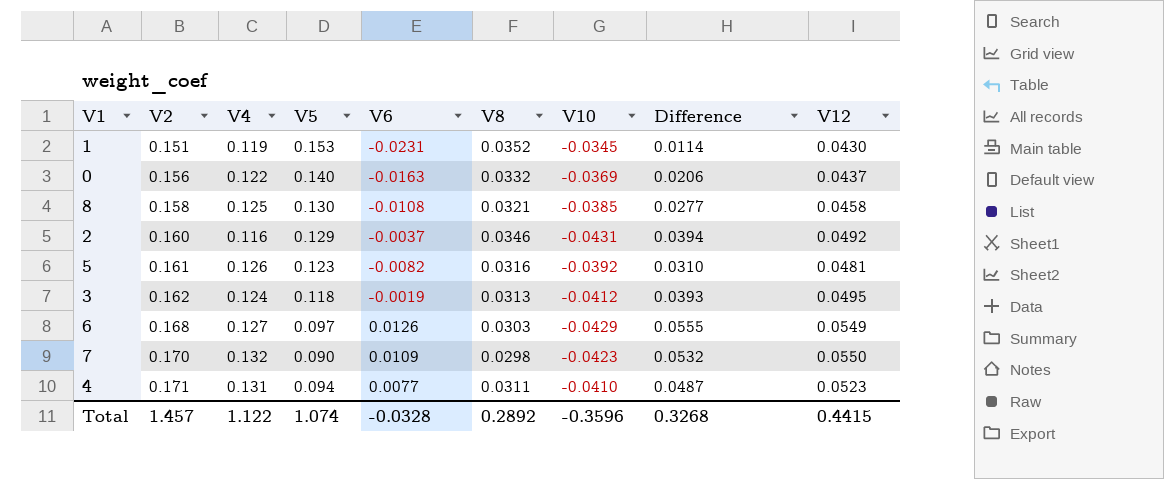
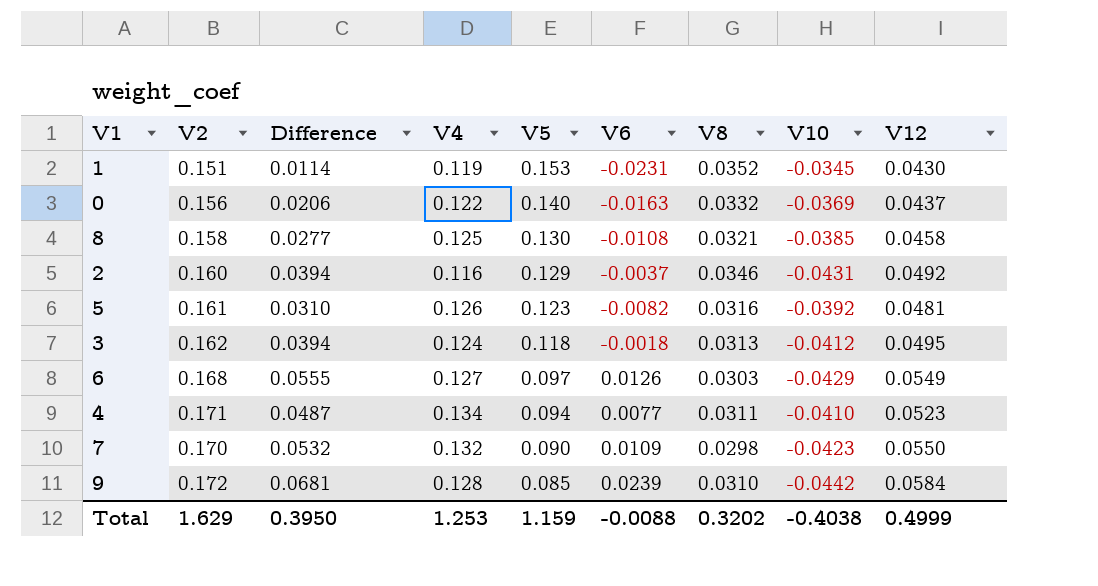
row order: V2 ascending -> V5 descending
column Difference | position: 8 -> 3
3 | Difference: 0.0393 -> 0.0394
3 | V6: -0.0019 -> -0.0018
4 | V4: 0.131 -> 0.134
row 9: none -> 0.172 | 0.0681 | 0.128 | 0.085 | 0.0239 | 0.0310 | -0.0442 | 0.0584
Total | V2: 1.457 -> 1.629
Total | Difference: 0.3268 -> 0.3950
Total | V4: 1.122 -> 1.253
Total | V5: 1.074 -> 1.159
Total | V6: -0.0328 -> -0.0088
Total | V8: 0.2892 -> 0.3202
Total | V10: -0.3596 -> -0.4038
Total | V12: 0.4415 -> 0.4999

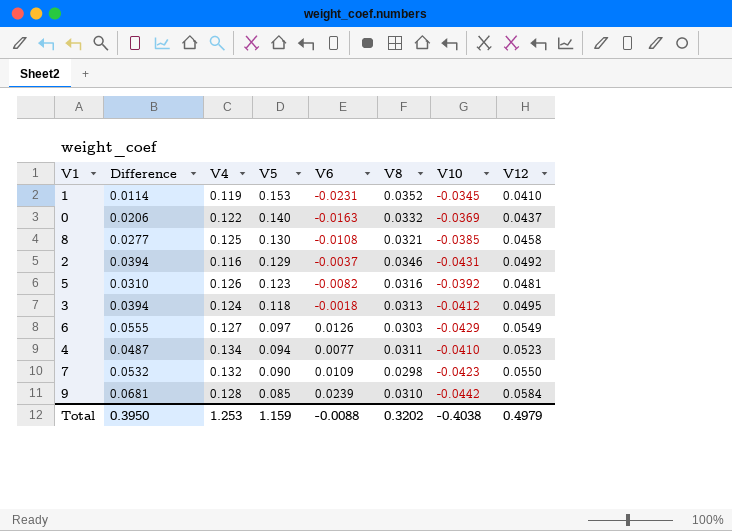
column V2 | position: 2 -> none
1 | V12: 0.0430 -> 0.0410
Total | V12: 0.4999 -> 0.4979

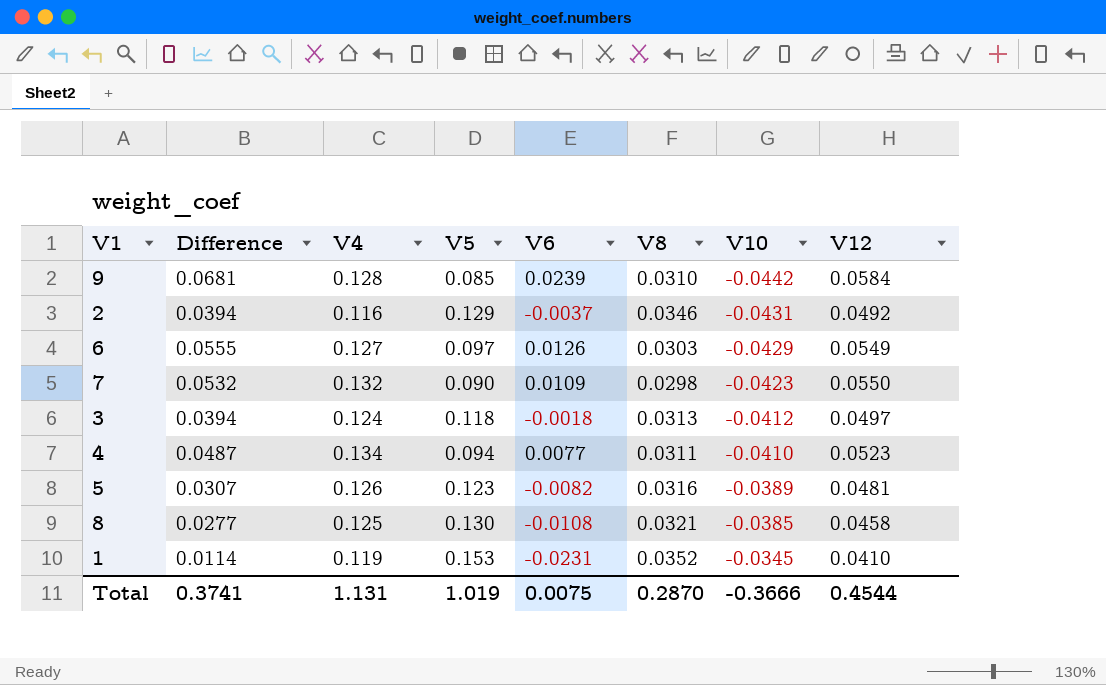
row order: V5 descending -> V10 ascending
row 0: 0.0206 | 0.122 | 0.140 | -0.0163 | 0.0332 | -0.0369 | 0.0437 -> none
3 | V12: 0.0495 -> 0.0497
5 | Difference: 0.0310 -> 0.0307
5 | V10: -0.0392 -> -0.0389
Total | Difference: 0.3950 -> 0.3741
Total | V4: 1.253 -> 1.131
Total | V5: 1.159 -> 1.019
Total | V6: -0.0088 -> 0.0075
Total | V8: 0.3202 -> 0.2870
Total | V10: -0.4038 -> -0.3666
Total | V12: 0.4979 -> 0.4544

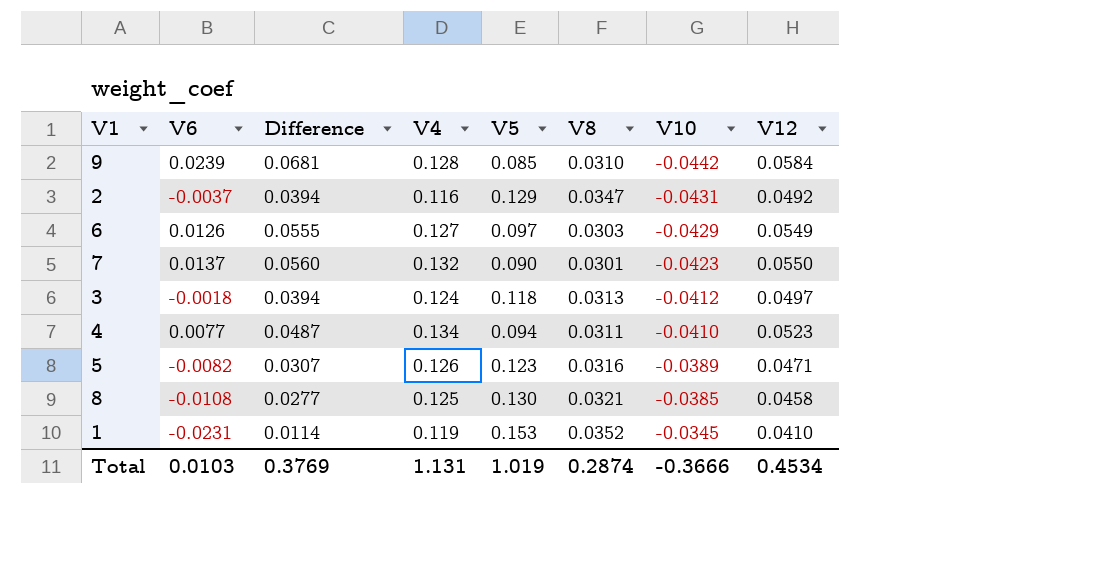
column V6 | position: 5 -> 2
2 | V8: 0.0346 -> 0.0347
7 | V6: 0.0109 -> 0.0137
7 | Difference: 0.0532 -> 0.0560
7 | V8: 0.0298 -> 0.0301
5 | V12: 0.0481 -> 0.0471
Total | V6: 0.0075 -> 0.0103
Total | Difference: 0.3741 -> 0.3769
Total | V8: 0.2870 -> 0.2874
Total | V12: 0.4544 -> 0.4534

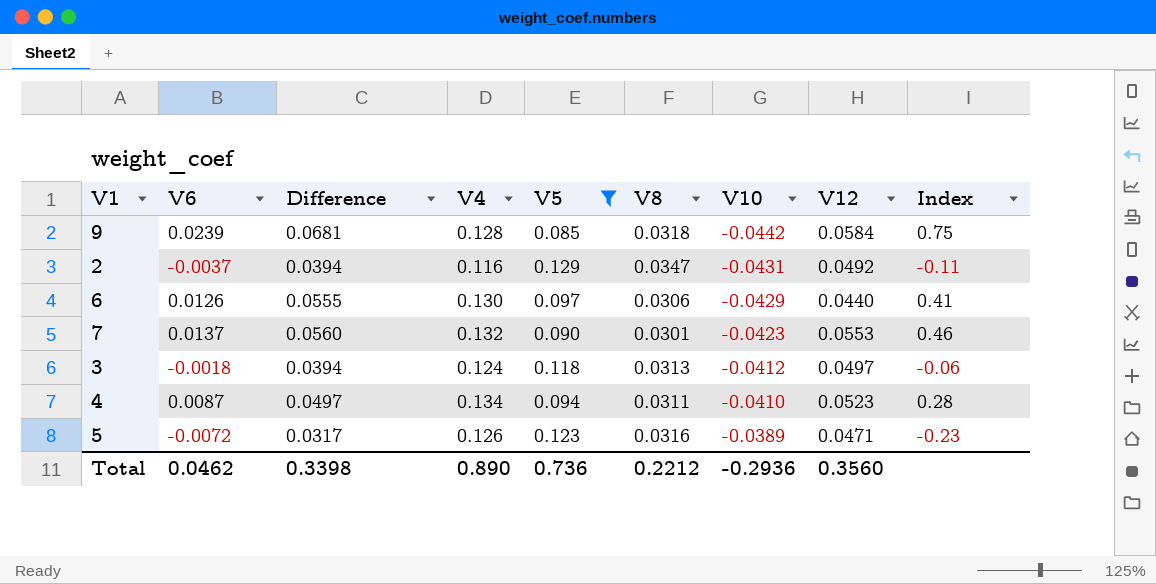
filter: none -> V5 <= 0.129
column Index | formula: none -> [V6] / [V8]
9 | V8: 0.0310 -> 0.0318
6 | V4: 0.127 -> 0.130
6 | V8: 0.0303 -> 0.0306
6 | V12: 0.0549 -> 0.0440
7 | V12: 0.0550 -> 0.0553
4 | V6: 0.0077 -> 0.0087
4 | Difference: 0.0487 -> 0.0497
5 | V6: -0.0082 -> -0.0072
5 | Difference: 0.0307 -> 0.0317
Total | V6: 0.0103 -> 0.0462
Total | Difference: 0.3769 -> 0.3398
Total | V4: 1.131 -> 0.890
Total | V5: 1.019 -> 0.736
Total | V8: 0.2874 -> 0.2212
Total | V10: -0.3666 -> -0.2936
Total | V12: 0.4534 -> 0.3560

